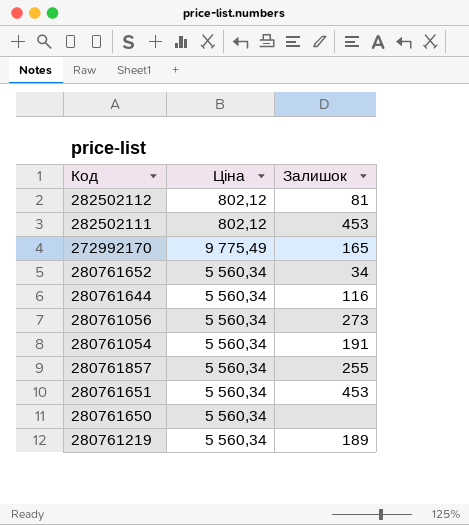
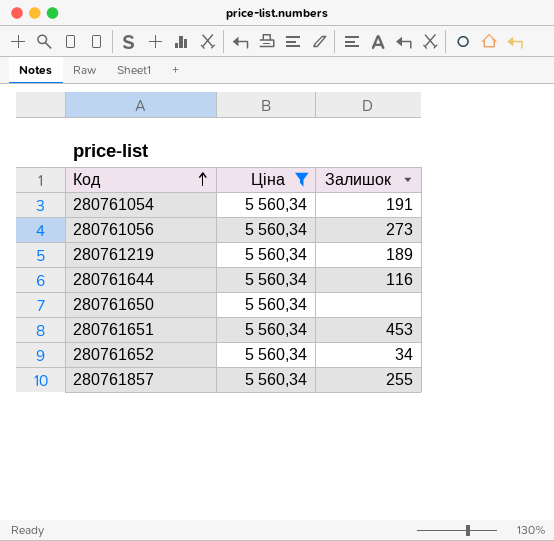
filter: none -> Ціна = 5 560,34
row order: none -> Код ascending

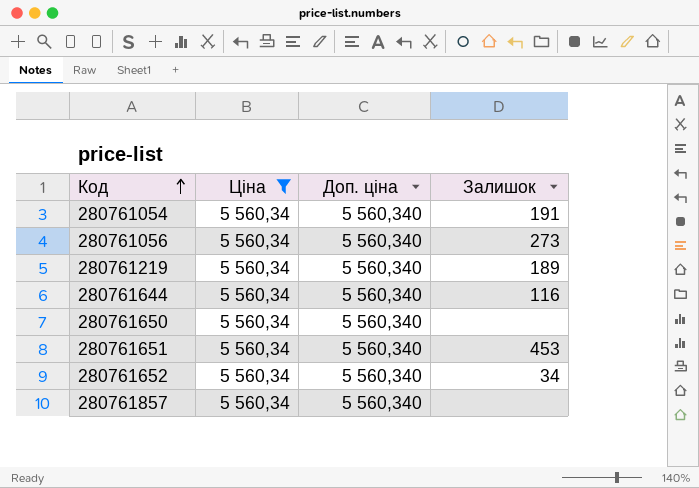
column Доп. ціна | position: none -> 3
280761857 | Залишок: 255 -> none

